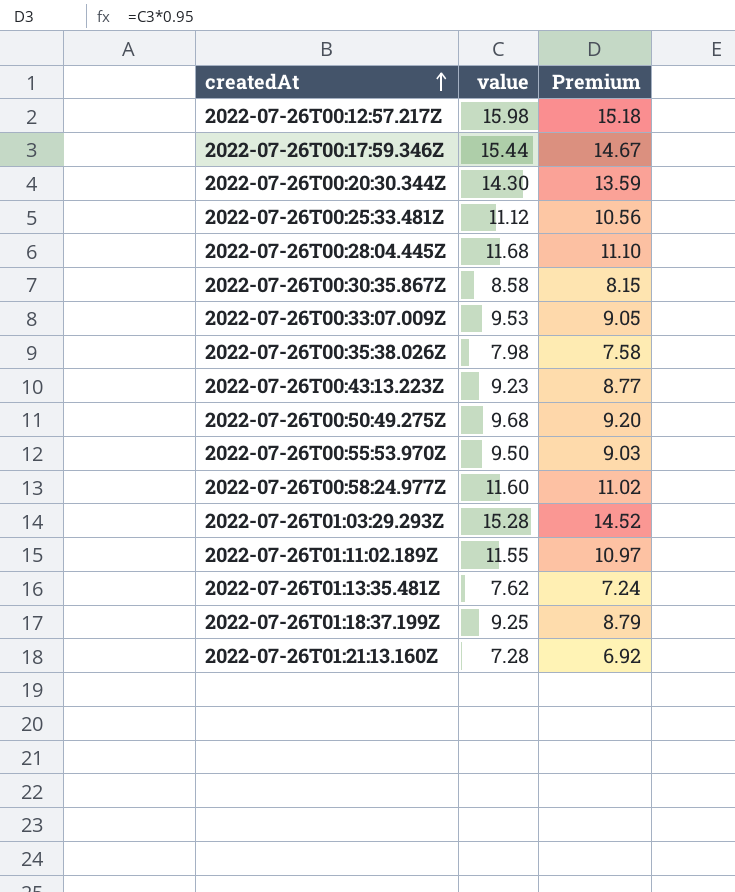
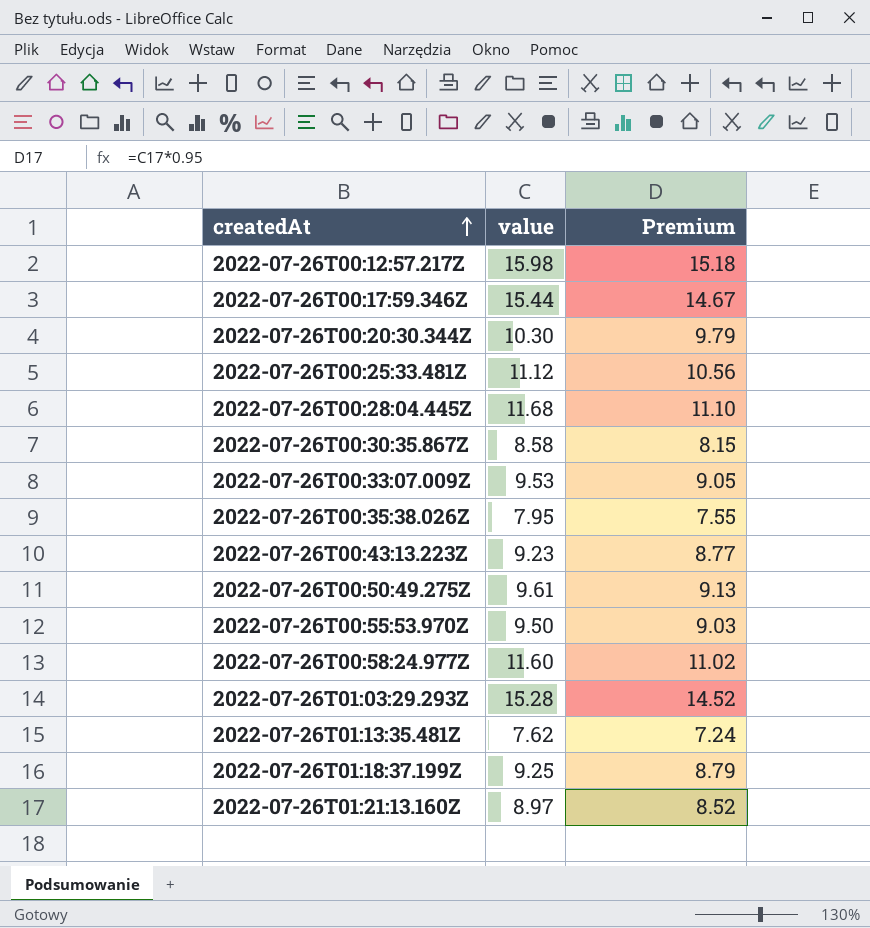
row 2022-07-26T01:11:02.189Z: 11.55 | 10.97 -> none
2022-07-26T00:20:30.344Z | value: 14.30 -> 10.30
2022-07-26T00:20:30.344Z | Premium: 13.59 -> 9.79
2022-07-26T00:35:38.026Z | value: 7.98 -> 7.95
2022-07-26T00:35:38.026Z | Premium: 7.58 -> 7.55
2022-07-26T00:50:49.275Z | value: 9.68 -> 9.61
2022-07-26T00:50:49.275Z | Premium: 9.20 -> 9.13
2022-07-26T01:21:13.160Z | value: 7.28 -> 8.97
2022-07-26T01:21:13.160Z | Premium: 6.92 -> 8.52

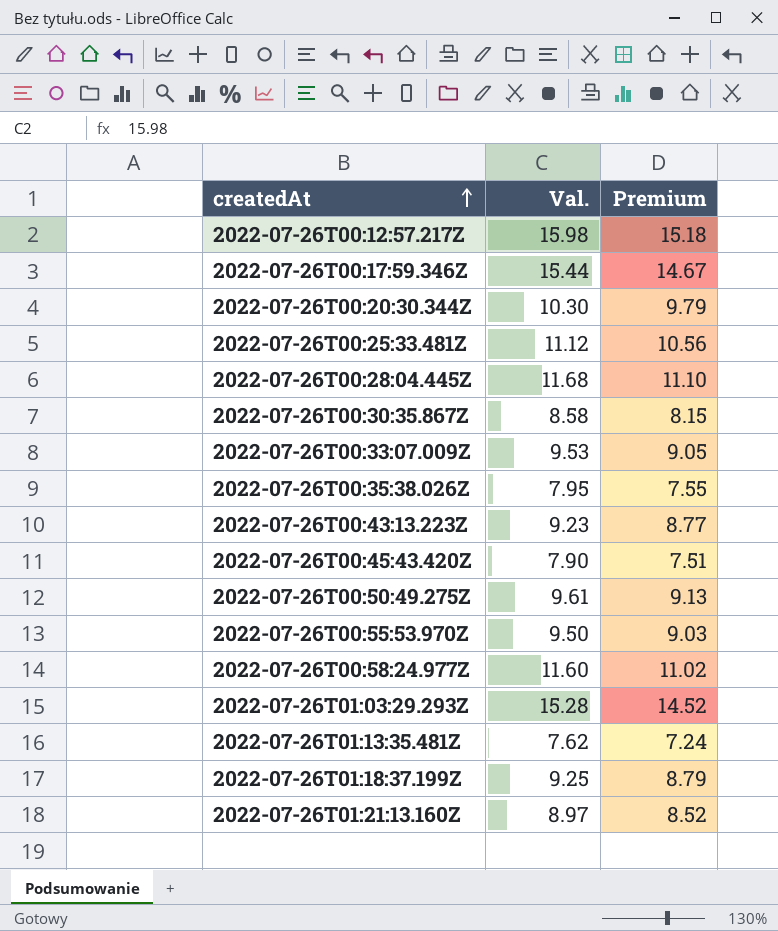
column name: value -> Val.
row 2022-07-26T00:45:43.420Z: none -> 7.90 | 7.51

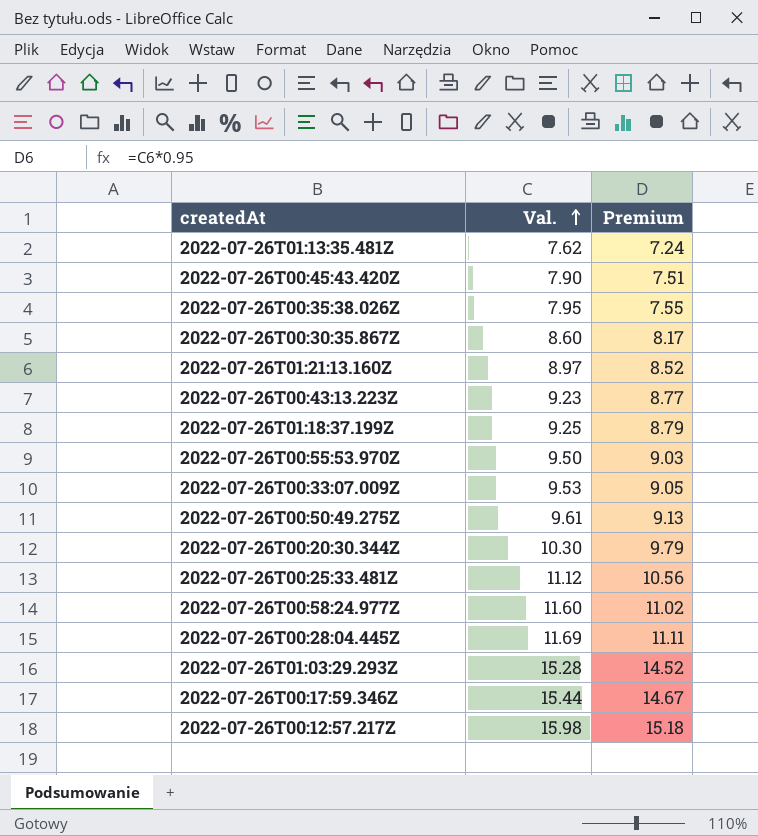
row order: createdAt ascending -> Val. ascending
2022-07-26T00:30:35.867Z | Val.: 8.58 -> 8.60
2022-07-26T00:30:35.867Z | Premium: 8.15 -> 8.17
2022-07-26T00:28:04.445Z | Val.: 11.68 -> 11.69
2022-07-26T00:28:04.445Z | Premium: 11.10 -> 11.11

